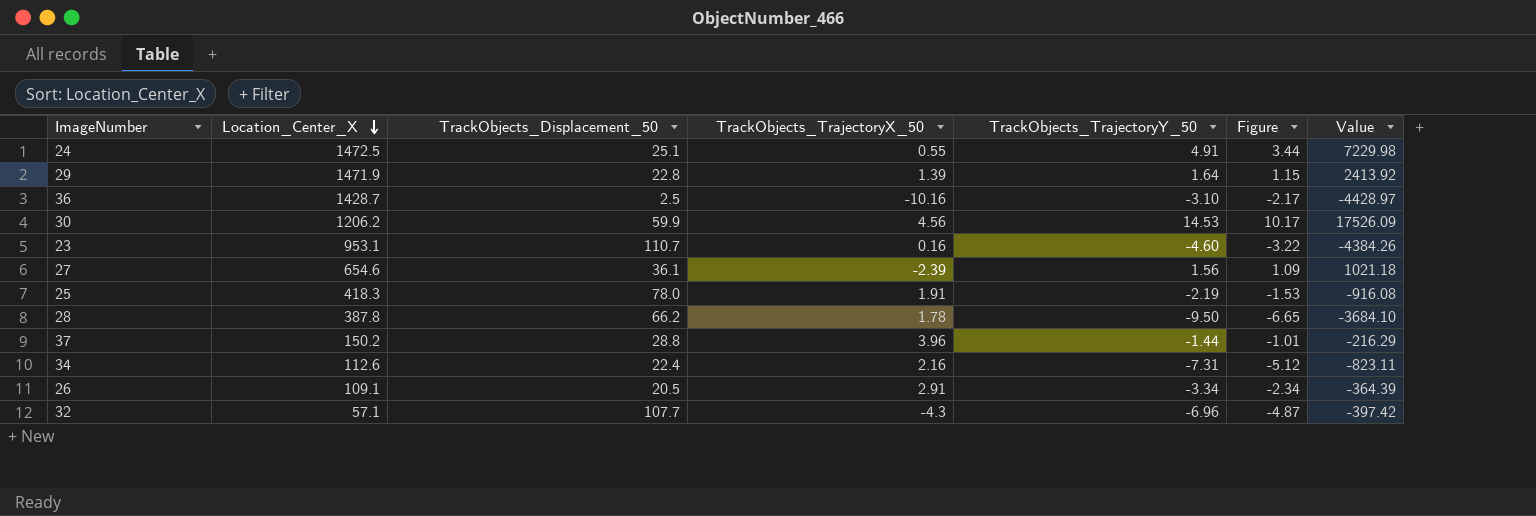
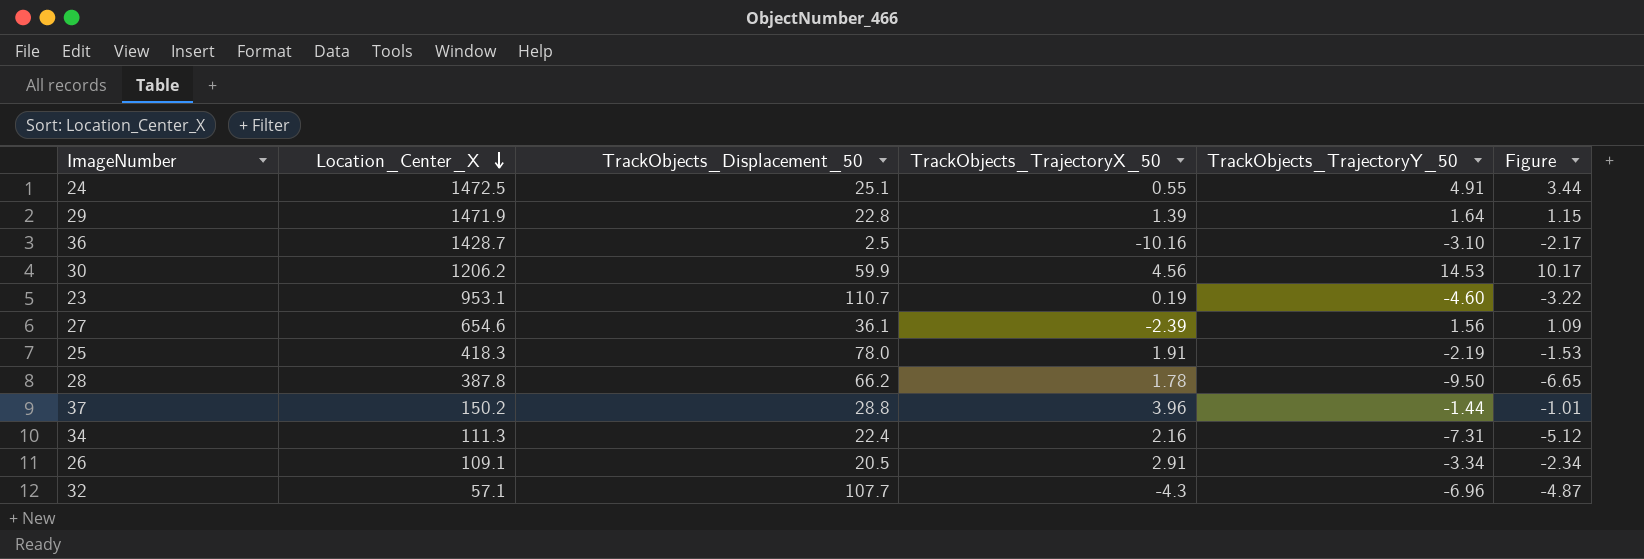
column Value | formula: [Location_Center_X] * [TrackObjects_TrajectoryY_50] -> none
23 | TrackObjects_TrajectoryX_50: 0.16 -> 0.19
34 | Location_Center_X: 112.6 -> 111.3

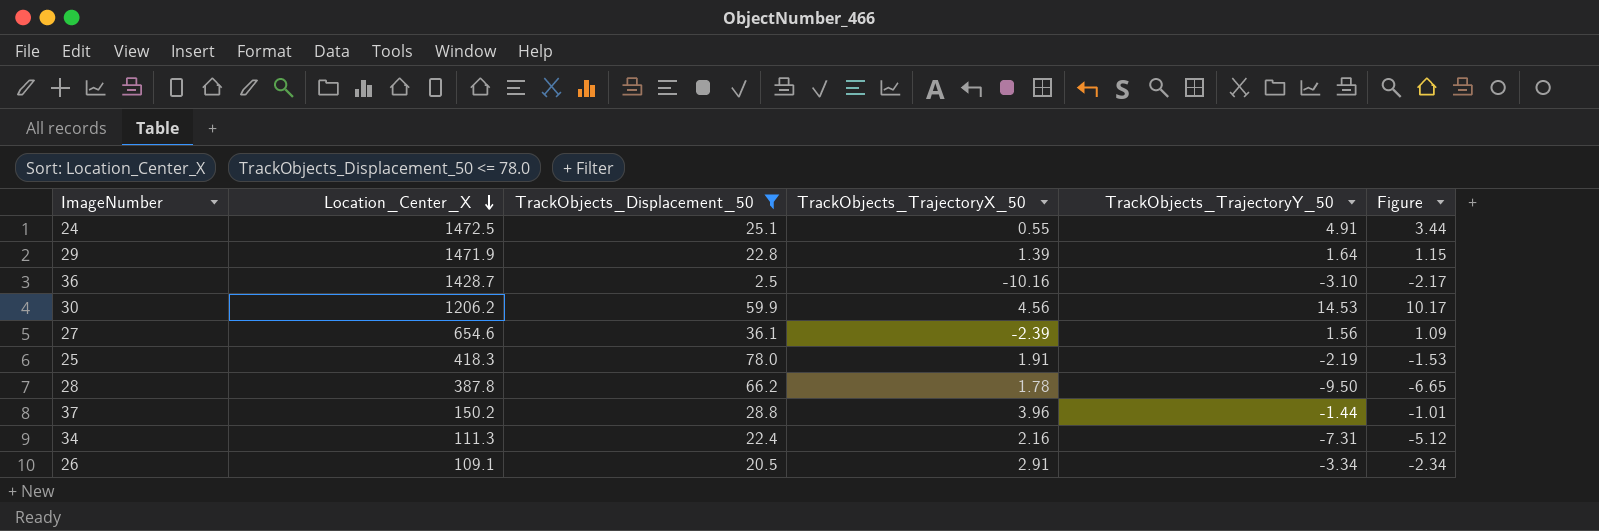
filter: none -> TrackObjects_Displacement_50 <= 78.0

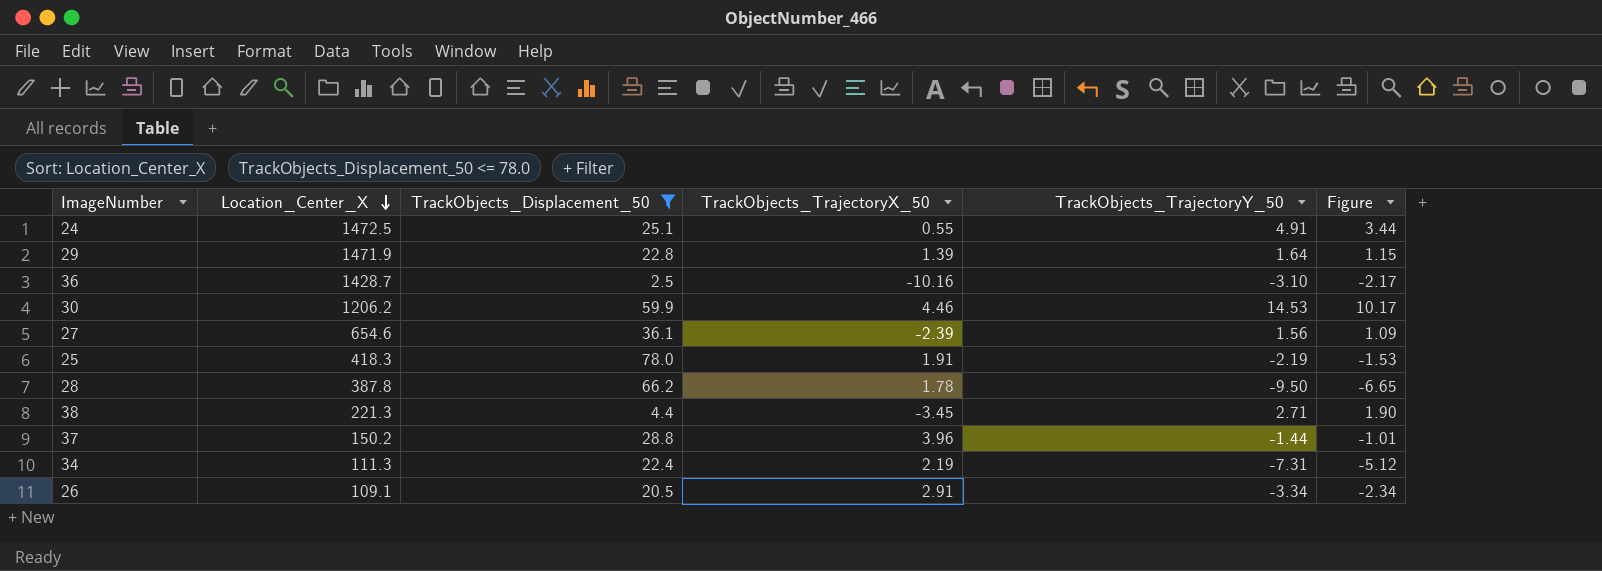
30 | TrackObjects_TrajectoryX_50: 4.56 -> 4.46
row 38: none -> 221.3 | 4.4 | -3.45 | 2.71 | 1.90
34 | TrackObjects_TrajectoryX_50: 2.16 -> 2.19

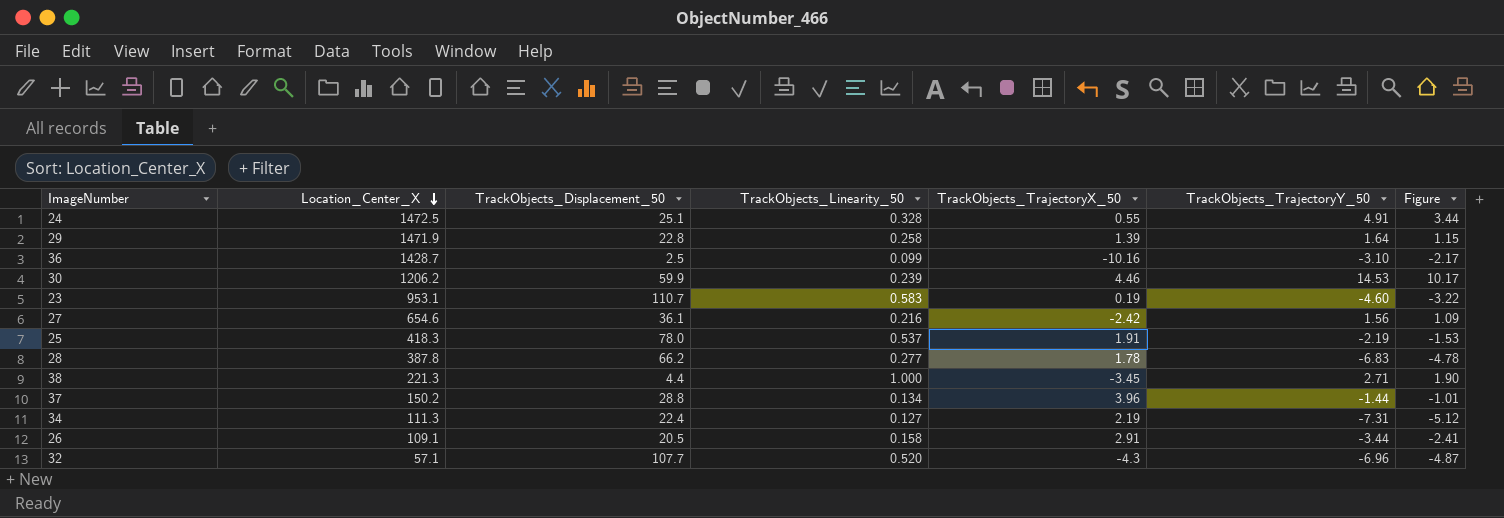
filter: TrackObjects_Displacement_50 <= 78.0 -> none
column TrackObjects_Linearity_50 | position: none -> 4
27 | TrackObjects_TrajectoryX_50: -2.39 -> -2.42
28 | TrackObjects_TrajectoryY_50: -9.50 -> -6.83
28 | Figure: -6.65 -> -4.78
26 | TrackObjects_TrajectoryY_50: -3.34 -> -3.44
26 | Figure: -2.34 -> -2.41

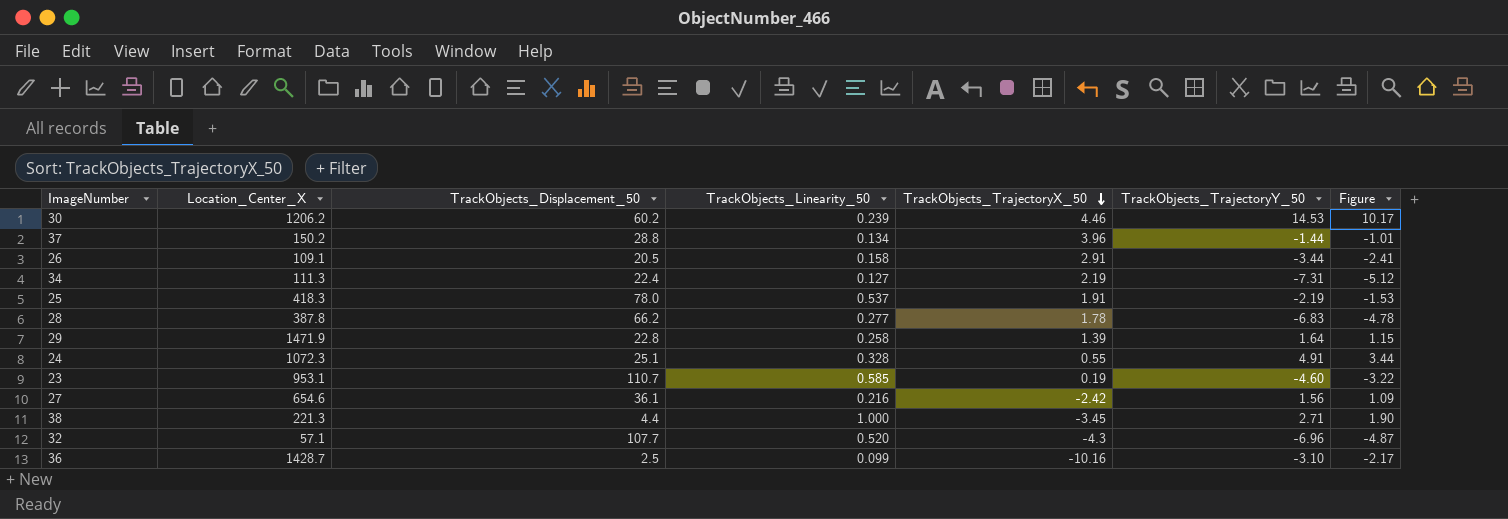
row order: Location_Center_X descending -> TrackObjects_TrajectoryX_50 descending
30 | TrackObjects_Displacement_50: 59.9 -> 60.2
24 | Location_Center_X: 1472.5 -> 1072.3
23 | TrackObjects_Linearity_50: 0.583 -> 0.585

